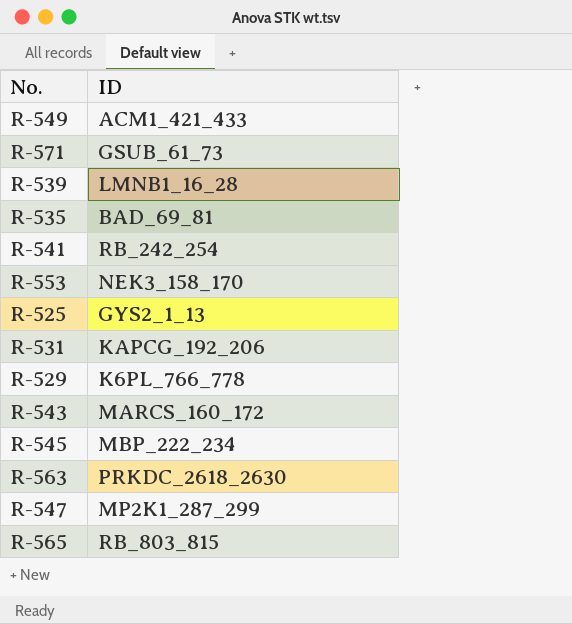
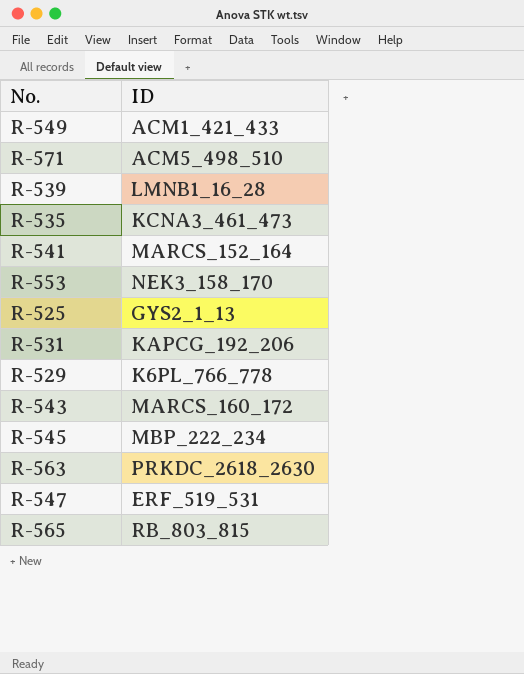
R-571 | ID: GSUB_61_73 -> ACM5_498_510
R-535 | ID: BAD_69_81 -> KCNA3_461_473
R-541 | ID: RB_242_254 -> MARCS_152_164
R-547 | ID: MP2K1_287_299 -> ERF_519_531

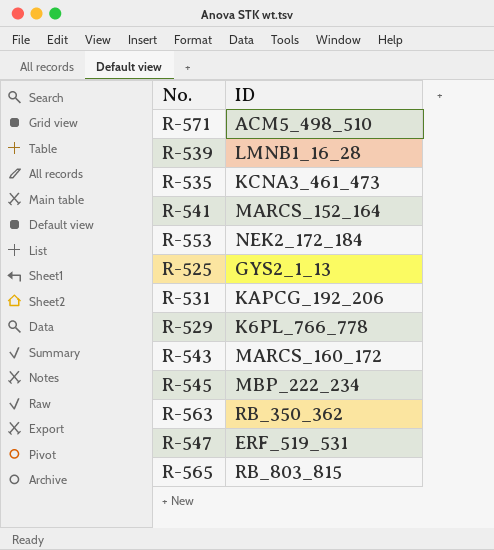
row R-549: ACM1_421_433 -> none
R-553 | ID: NEK3_158_170 -> NEK2_172_184
R-563 | ID: PRKDC_2618_2630 -> RB_350_362

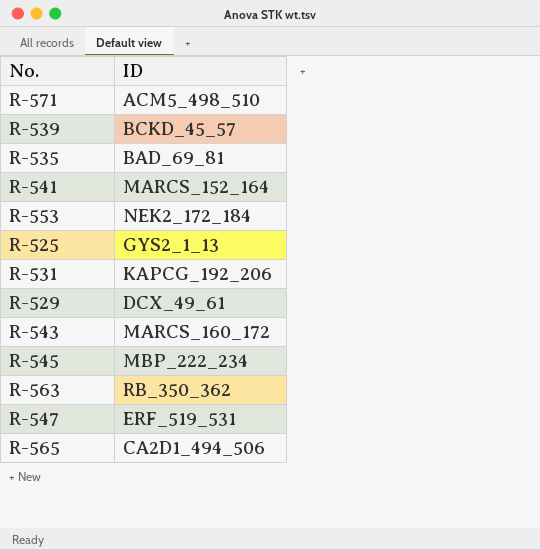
R-539 | ID: LMNB1_16_28 -> BCKD_45_57
R-535 | ID: KCNA3_461_473 -> BAD_69_81
R-529 | ID: K6PL_766_778 -> DCX_49_61
R-565 | ID: RB_803_815 -> CA2D1_494_506

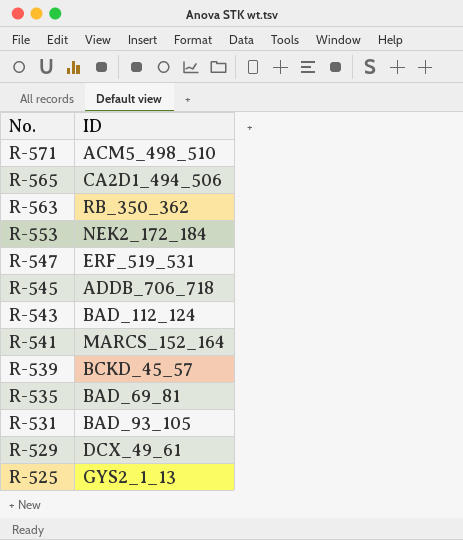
row order: none -> No. descending
R-545 | ID: MBP_222_234 -> ADDB_706_718
R-543 | ID: MARCS_160_172 -> BAD_112_124
R-531 | ID: KAPCG_192_206 -> BAD_93_105

